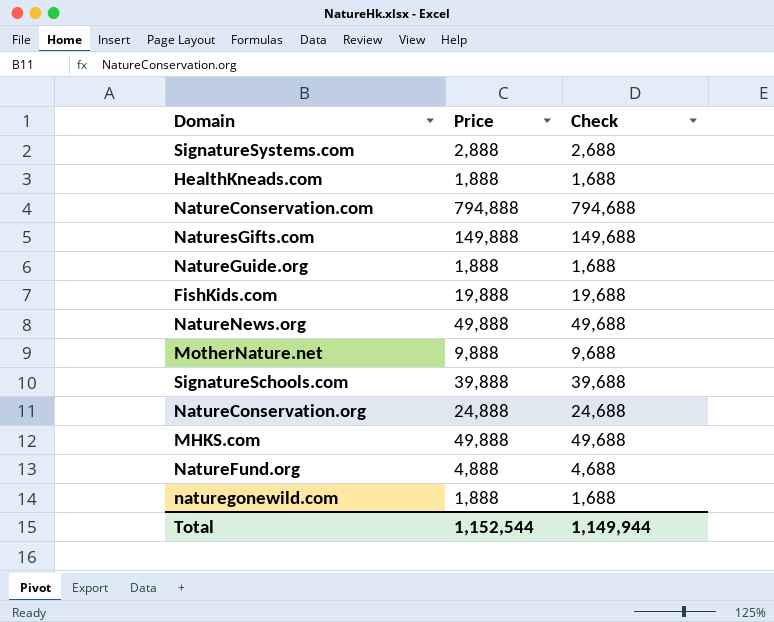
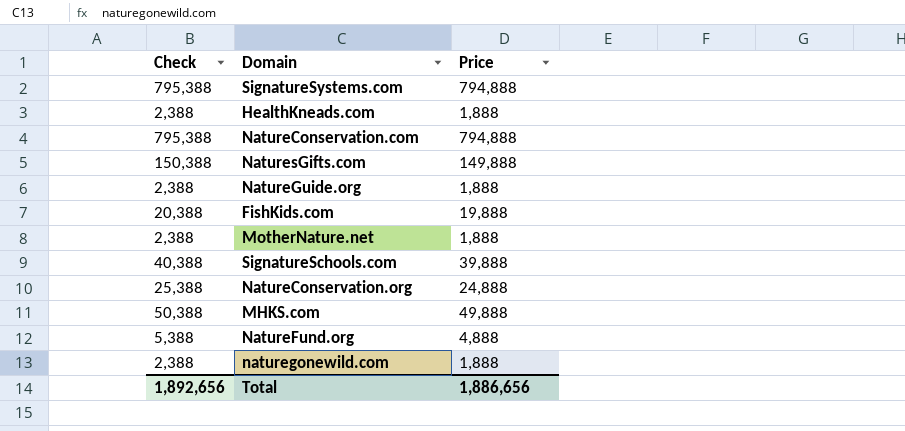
column Check | formula: [Price] - 200 -> [Price] + 500
column Check | position: 3 -> 1
row NatureNews.org: 49,888 | 49,688 -> none
SignatureSystems.com | Price: 2,888 -> 794,888
MotherNature.net | Price: 9,888 -> 1,888
Total | Check: 1,149,944 -> 1,892,656
Total | Price: 1,152,544 -> 1,886,656

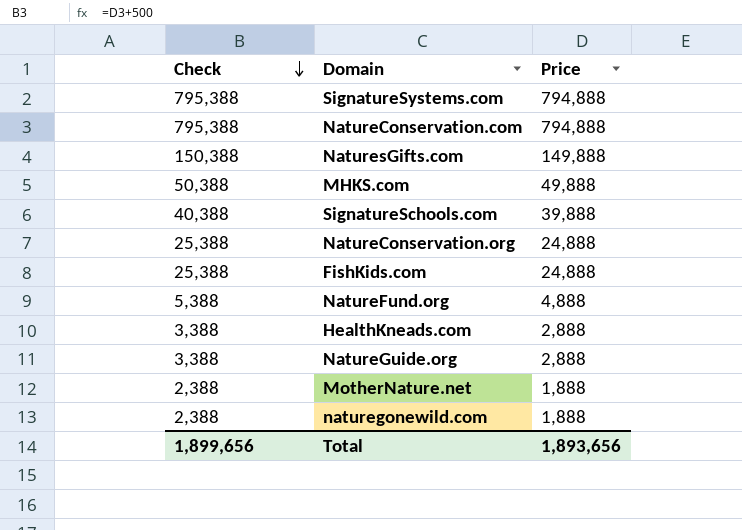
row order: none -> Check descending
FishKids.com | Check: 20,388 -> 25,388
FishKids.com | Price: 19,888 -> 24,888
HealthKneads.com | Check: 2,388 -> 3,388
HealthKneads.com | Price: 1,888 -> 2,888
NatureGuide.org | Check: 2,388 -> 3,388
NatureGuide.org | Price: 1,888 -> 2,888
Total | Check: 1,892,656 -> 1,899,656
Total | Price: 1,886,656 -> 1,893,656

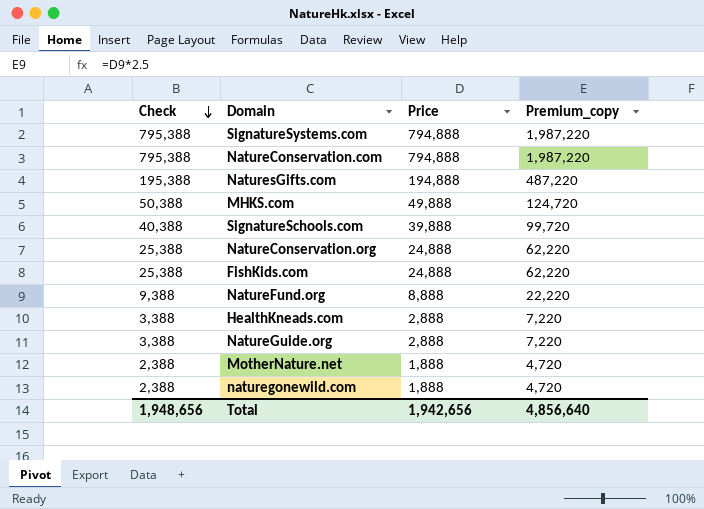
column Premium_copy | formula: none -> [Price] * 2.5
NaturesGifts.com | Check: 150,388 -> 195,388
NaturesGifts.com | Price: 149,888 -> 194,888
NatureFund.org | Check: 5,388 -> 9,388
NatureFund.org | Price: 4,888 -> 8,888
Total | Check: 1,899,656 -> 1,948,656
Total | Price: 1,893,656 -> 1,942,656

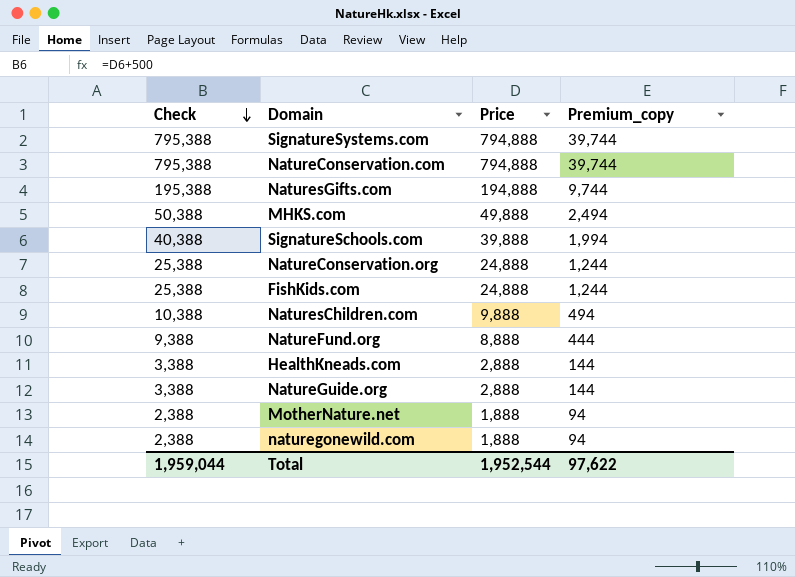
column Premium_copy | formula: [Price] * 2.5 -> [Price] * 0.05
row NaturesChildren.com: none -> 10,388 | 9,888 | 494
Total | Check: 1,948,656 -> 1,959,044
Total | Price: 1,942,656 -> 1,952,544
Total | Premium_copy: 4,856,640 -> 97,622

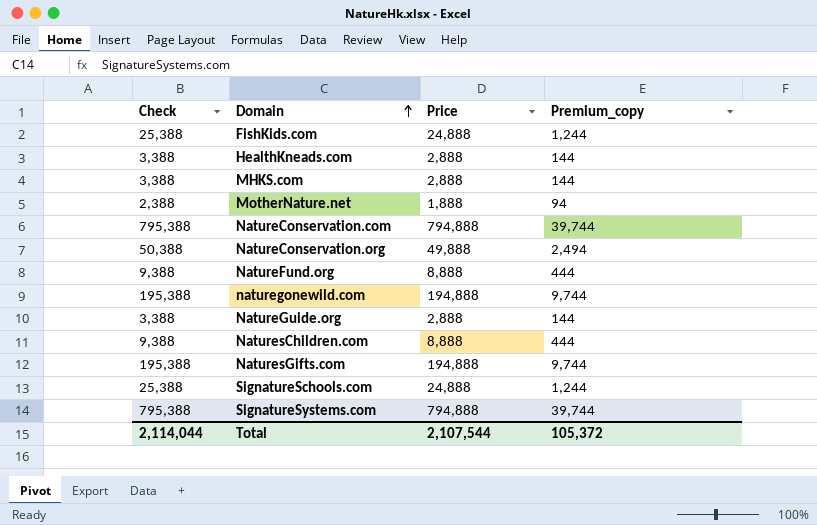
row order: Check descending -> Domain ascending
MHKS.com | Check: 50,388 -> 3,388
MHKS.com | Price: 49,888 -> 2,888
MHKS.com | Premium_copy: 2,494 -> 144
NatureConservation.org | Check: 25,388 -> 50,388
NatureConservation.org | Price: 24,888 -> 49,888
NatureConservation.org | Premium_copy: 1,244 -> 2,494
naturegonewild.com | Check: 2,388 -> 195,388
naturegonewild.com | Price: 1,888 -> 194,888
naturegonewild.com | Premium_copy: 94 -> 9,744
NaturesChildren.com | Check: 10,388 -> 9,388
NaturesChildren.com | Price: 9,888 -> 8,888
NaturesChildren.com | Premium_copy: 494 -> 444
SignatureSchools.com | Check: 40,388 -> 25,388
SignatureSchools.com | Price: 39,888 -> 24,888
SignatureSchools.com | Premium_copy: 1,994 -> 1,244
Total | Check: 1,959,044 -> 2,114,044
Total | Price: 1,952,544 -> 2,107,544
Total | Premium_copy: 97,622 -> 105,372

